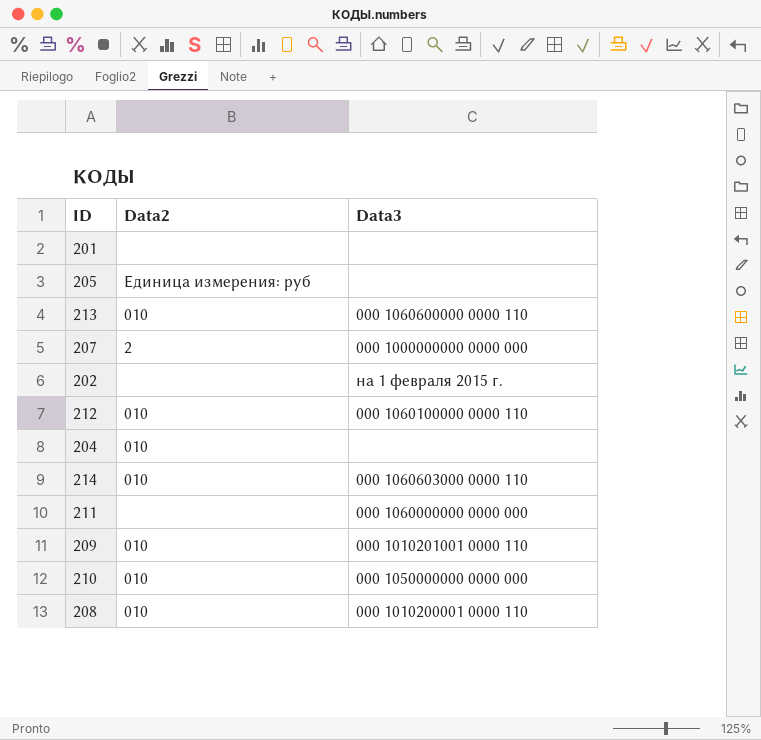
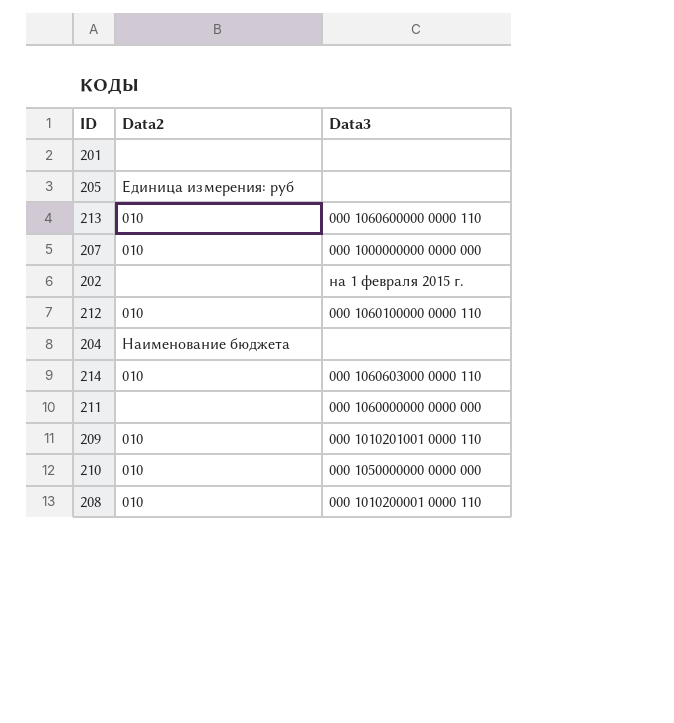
207 | Data2: 2 -> 010
204 | Data2: 010 -> Наименование бюджета

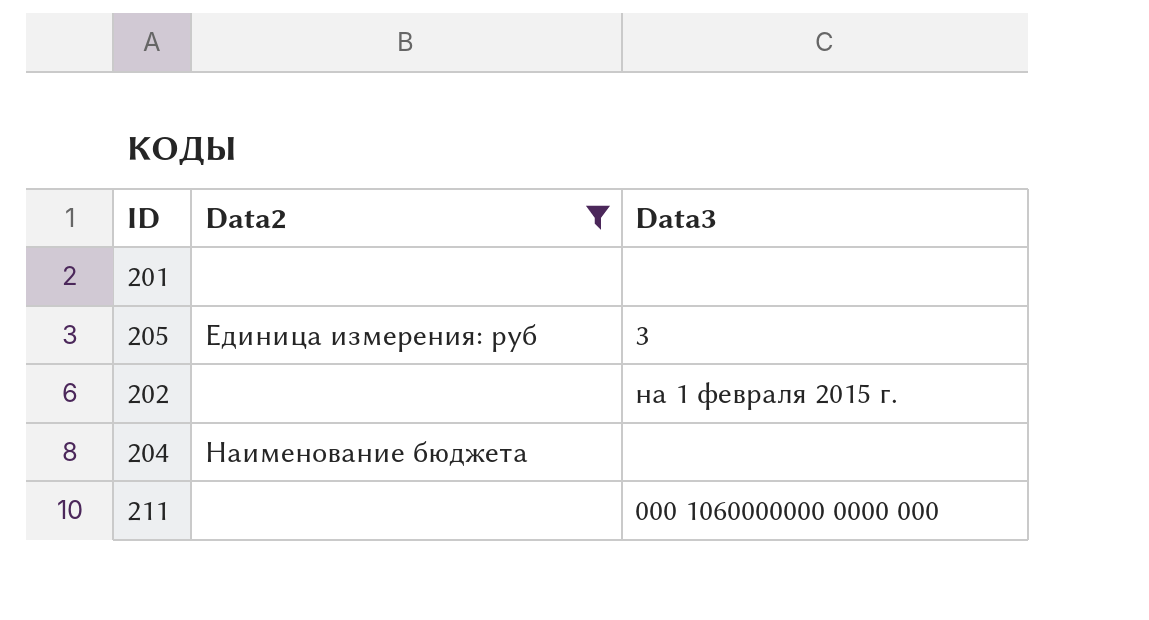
filter: none -> Data2 != 010
205 | Data3: none -> 3

